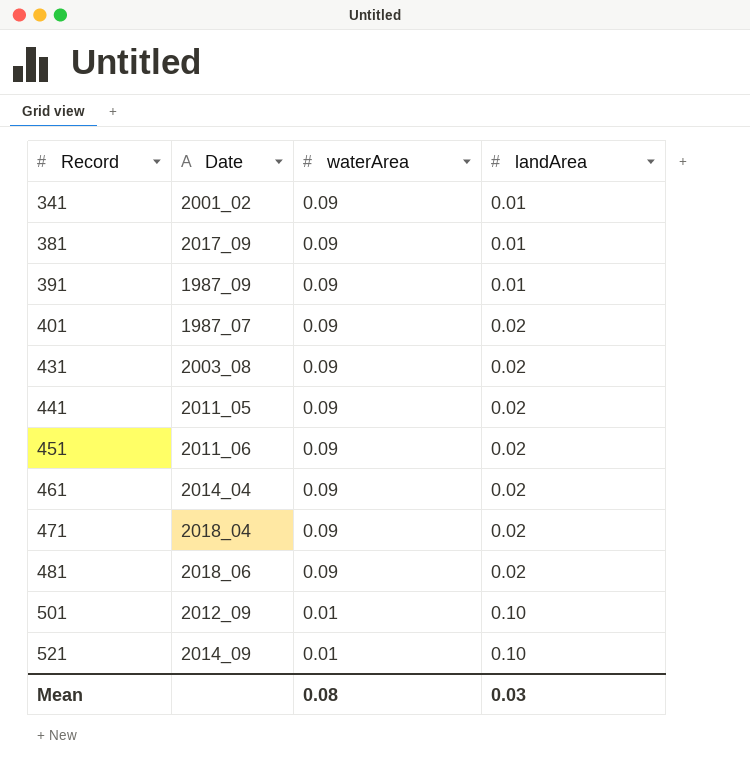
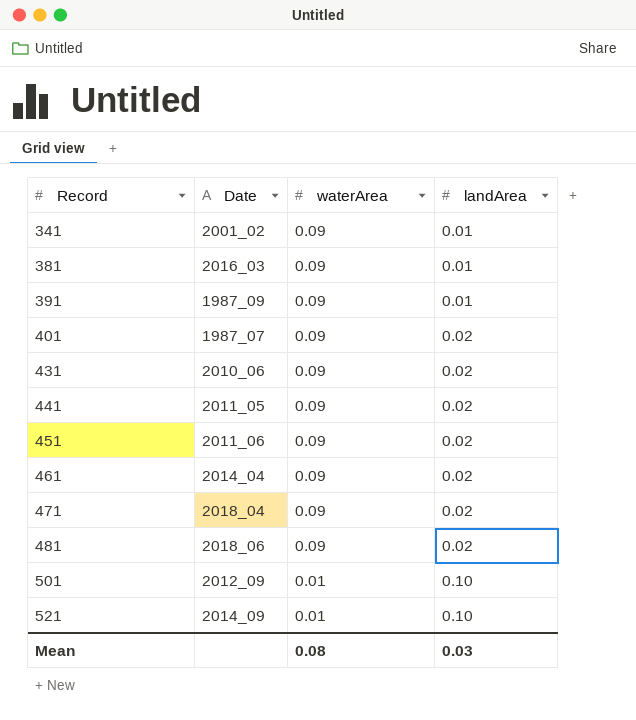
381 | Date: 2017_09 -> 2016_03
431 | Date: 2003_08 -> 2010_06

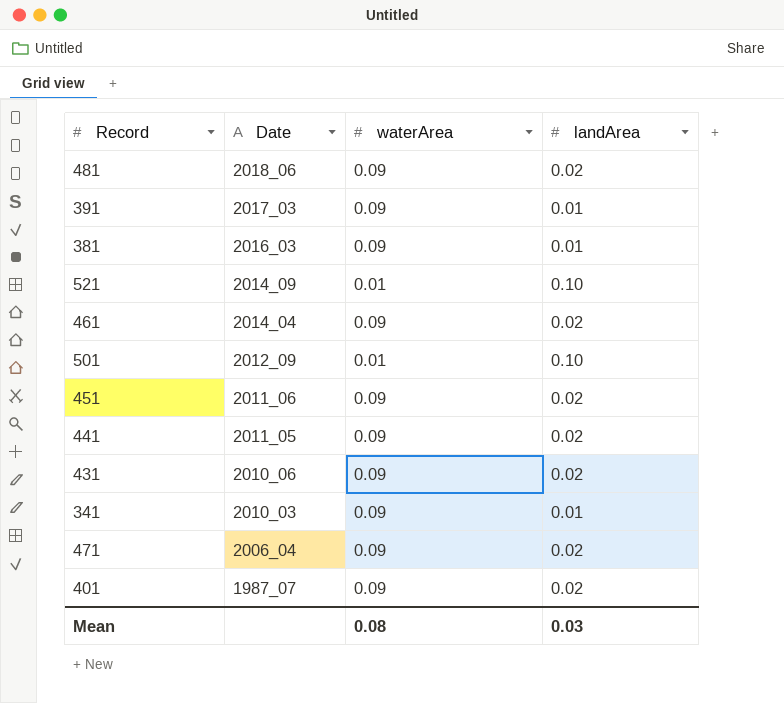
row order: Record ascending -> Date descending
391 | Date: 1987_09 -> 2017_03
341 | Date: 2001_02 -> 2010_03
471 | Date: 2018_04 -> 2006_04

